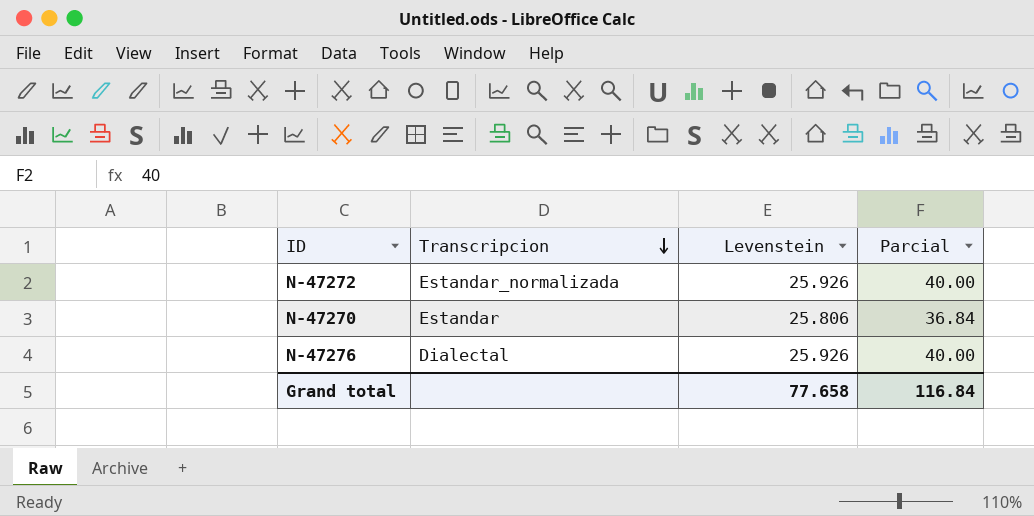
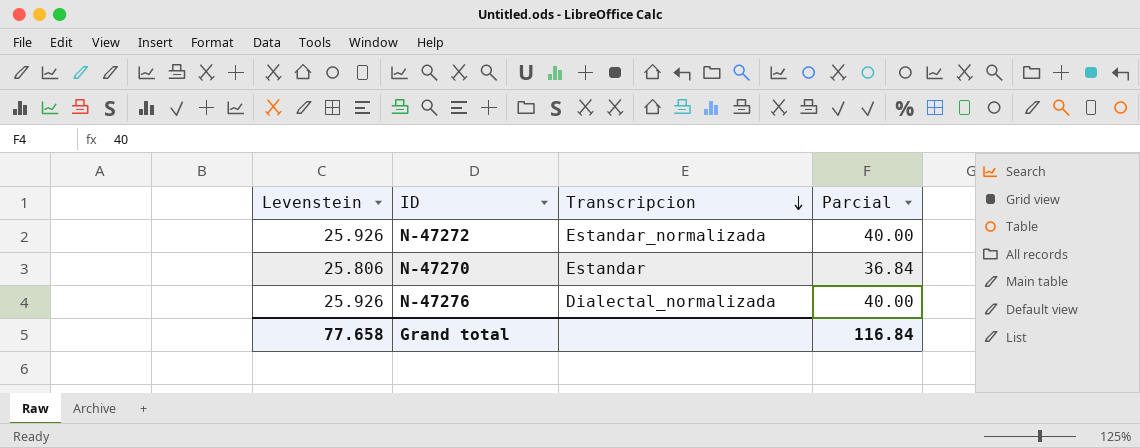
column Levenstein | position: 3 -> 1
N-47276 | Transcripcion: Dialectal -> Dialectal_normalizada

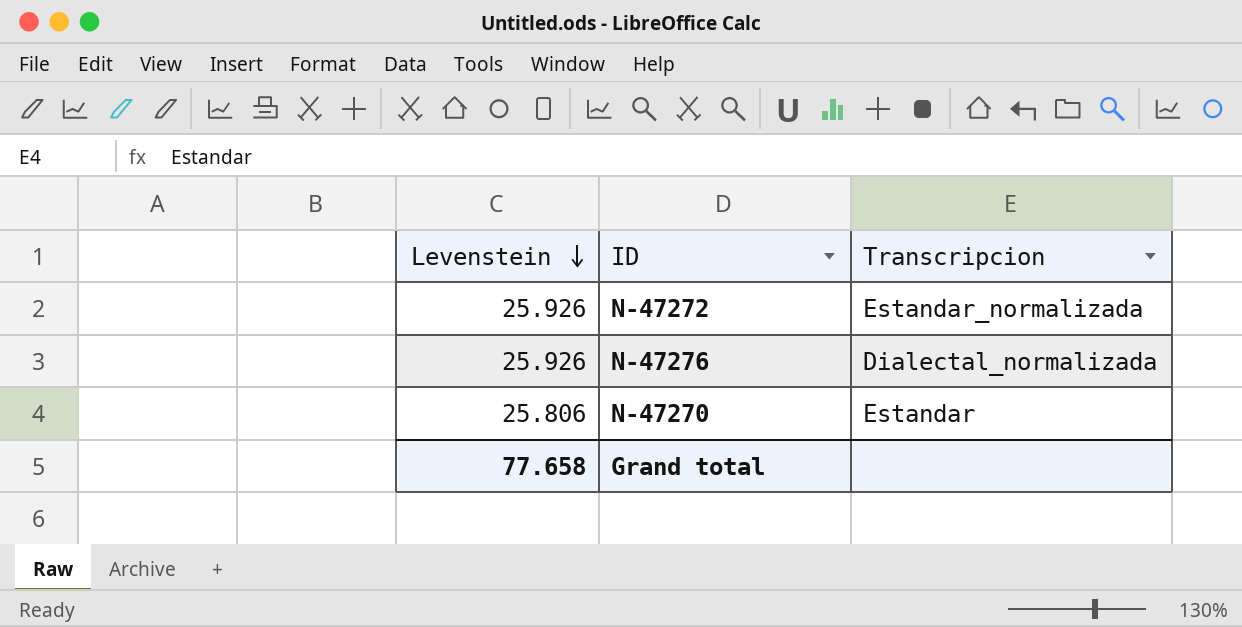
row order: Transcripcion descending -> Levenstein descending
column Parcial | position: 4 -> none

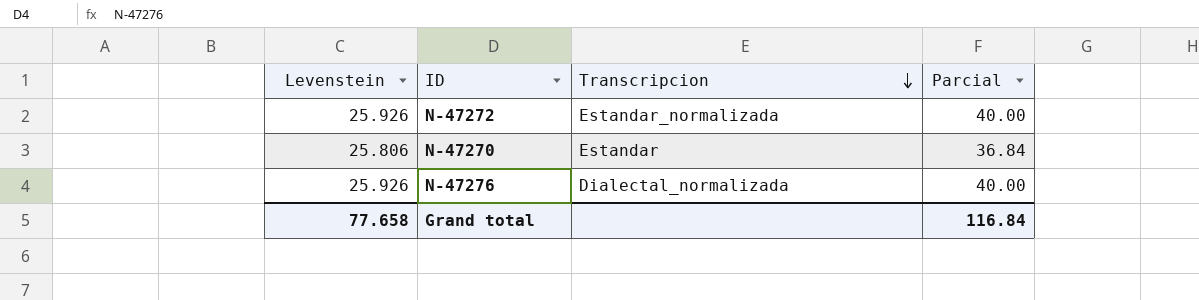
row order: Levenstein descending -> Transcripcion descending
column Parcial | position: none -> 4

